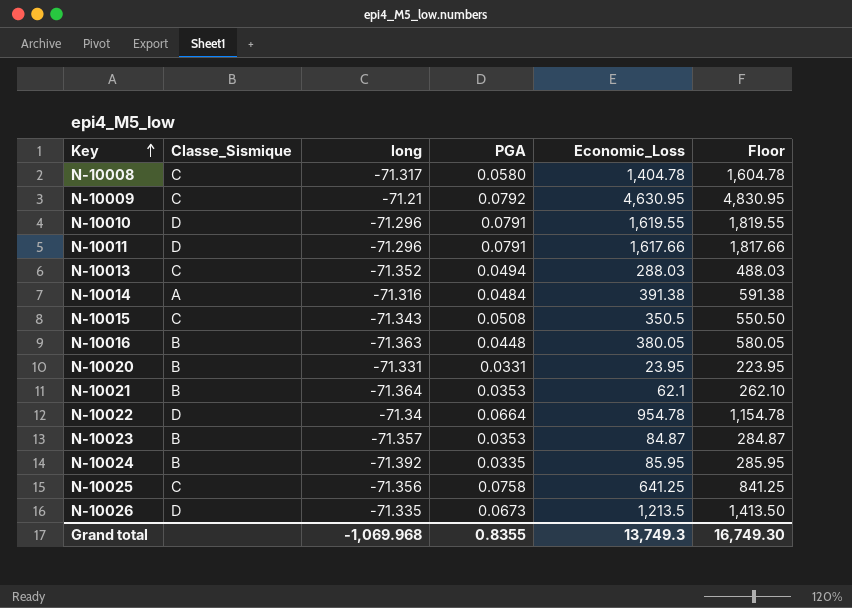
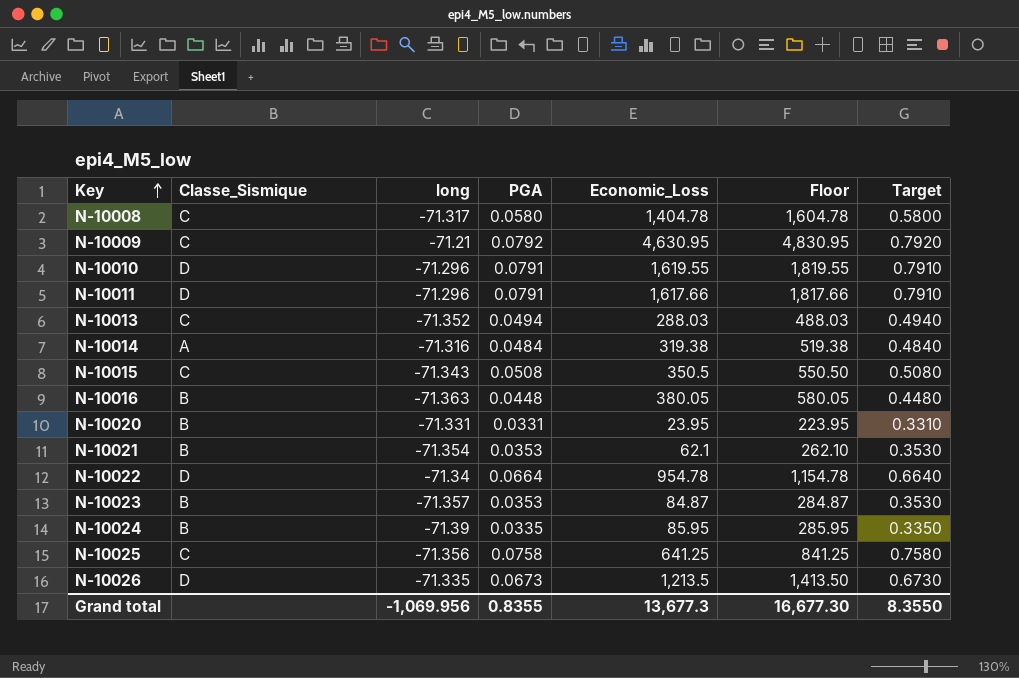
column Target | formula: none -> [PGA] * 10
N-10014 | Economic_Loss: 391.38 -> 319.38
N-10014 | Floor: 591.38 -> 519.38
N-10021 | long: -71.364 -> -71.354
N-10024 | long: -71.392 -> -71.39
Grand total | long: -1,069.968 -> -1,069.956
Grand total | Economic_Loss: 13,749.3 -> 13,677.3
Grand total | Floor: 16,749.30 -> 16,677.30

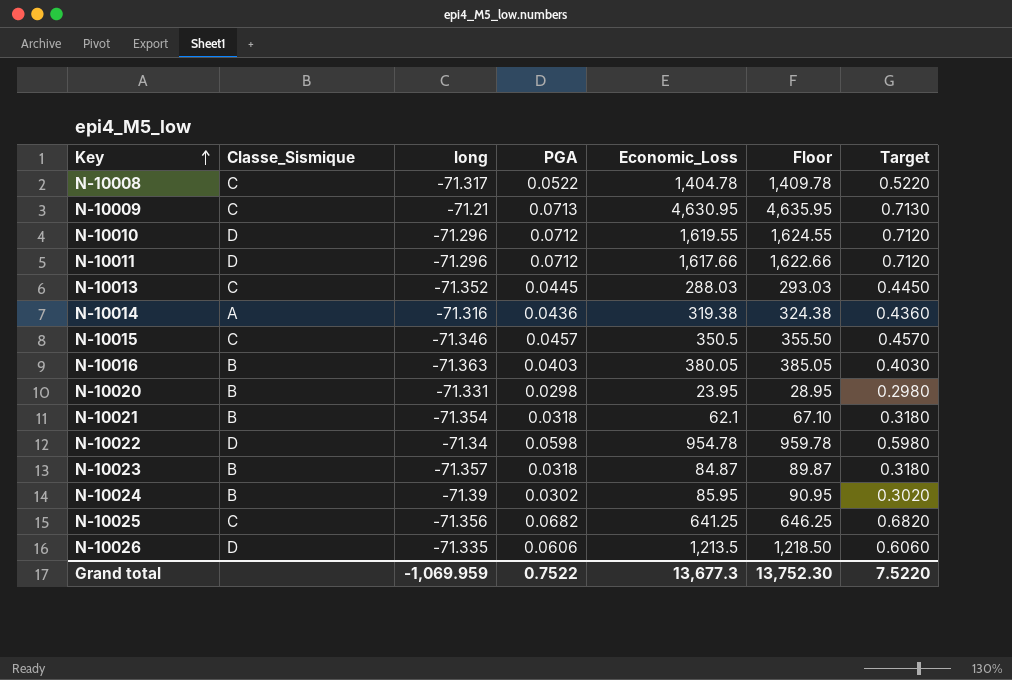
column Floor | formula: [Economic_Loss] + 200 -> [Economic_Loss] + 5
N-10008 | PGA: 0.0580 -> 0.0522
N-10008 | Target: 0.5800 -> 0.5220
N-10009 | PGA: 0.0792 -> 0.0713
N-10009 | Target: 0.7920 -> 0.7130
N-10010 | PGA: 0.0791 -> 0.0712
N-10010 | Target: 0.7910 -> 0.7120
N-10011 | PGA: 0.0791 -> 0.0712
N-10011 | Target: 0.7910 -> 0.7120
N-10013 | PGA: 0.0494 -> 0.0445
N-10013 | Target: 0.4940 -> 0.4450
N-10014 | PGA: 0.0484 -> 0.0436
N-10014 | Target: 0.4840 -> 0.4360
N-10015 | long: -71.343 -> -71.346
N-10015 | PGA: 0.0508 -> 0.0457
N-10015 | Target: 0.5080 -> 0.4570
N-10016 | PGA: 0.0448 -> 0.0403
N-10016 | Target: 0.4480 -> 0.4030
N-10020 | PGA: 0.0331 -> 0.0298
N-10020 | Target: 0.3310 -> 0.2980
N-10021 | PGA: 0.0353 -> 0.0318
N-10021 | Target: 0.3530 -> 0.3180
N-10022 | PGA: 0.0664 -> 0.0598
N-10022 | Target: 0.6640 -> 0.5980
N-10023 | PGA: 0.0353 -> 0.0318
N-10023 | Target: 0.3530 -> 0.3180
N-10024 | PGA: 0.0335 -> 0.0302
N-10024 | Target: 0.3350 -> 0.3020
N-10025 | PGA: 0.0758 -> 0.0682
N-10025 | Target: 0.7580 -> 0.6820
N-10026 | PGA: 0.0673 -> 0.0606
N-10026 | Target: 0.6730 -> 0.6060
Grand total | long: -1,069.956 -> -1,069.959
Grand total | PGA: 0.8355 -> 0.7522
Grand total | Floor: 16,677.30 -> 13,752.30
Grand total | Target: 8.3550 -> 7.5220

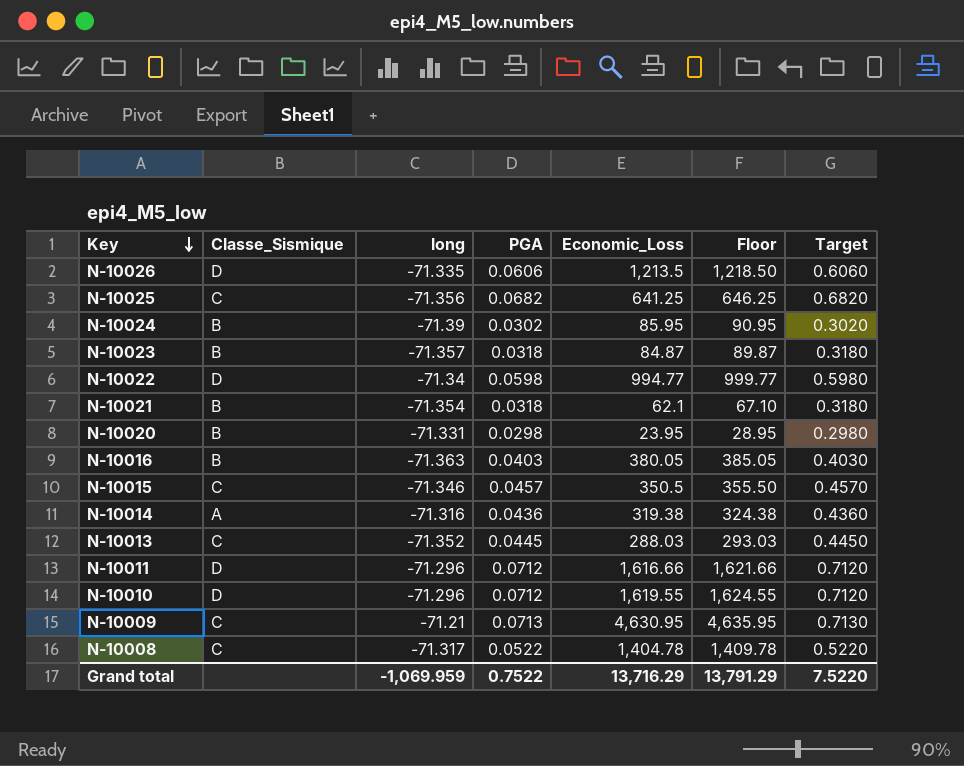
row order: Key ascending -> Key descending
N-10022 | Economic_Loss: 954.78 -> 994.77
N-10022 | Floor: 959.78 -> 999.77
N-10011 | Economic_Loss: 1,617.66 -> 1,616.66
N-10011 | Floor: 1,622.66 -> 1,621.66
Grand total | Economic_Loss: 13,677.3 -> 13,716.29
Grand total | Floor: 13,752.30 -> 13,791.29

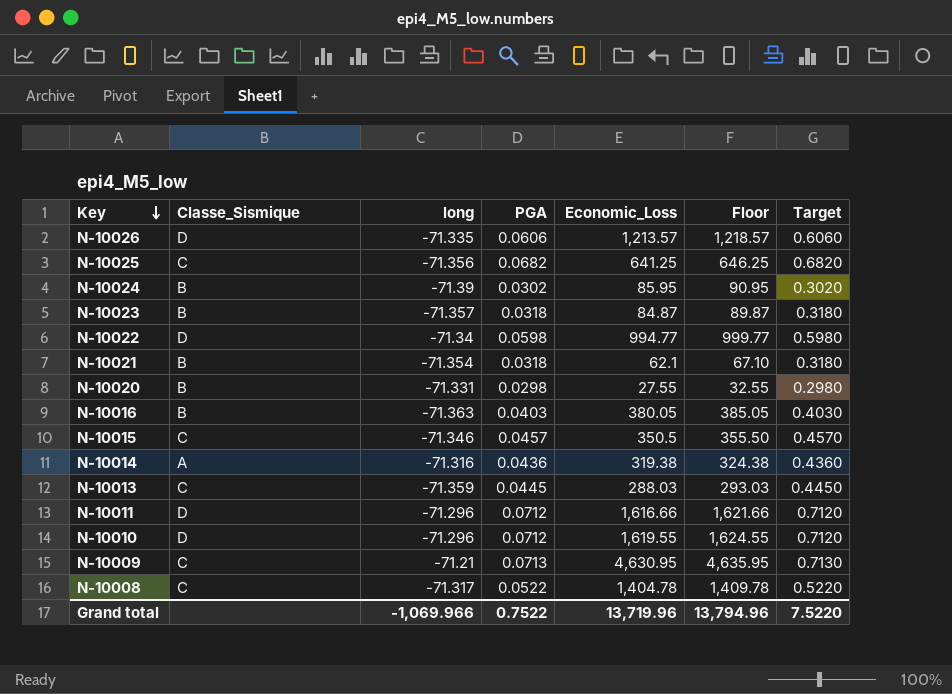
N-10026 | Economic_Loss: 1,213.5 -> 1,213.57
N-10026 | Floor: 1,218.50 -> 1,218.57
N-10020 | Economic_Loss: 23.95 -> 27.55
N-10020 | Floor: 28.95 -> 32.55
N-10013 | long: -71.352 -> -71.359
Grand total | long: -1,069.959 -> -1,069.966
Grand total | Economic_Loss: 13,716.29 -> 13,719.96
Grand total | Floor: 13,791.29 -> 13,794.96

